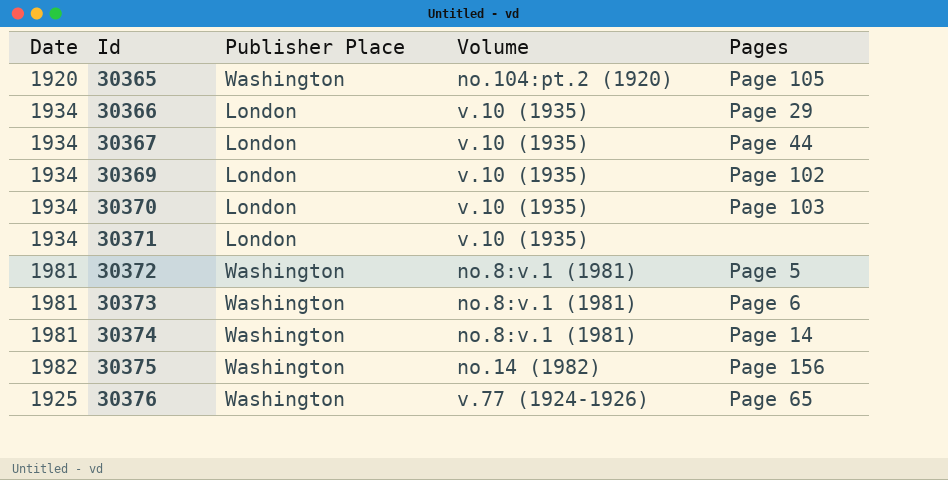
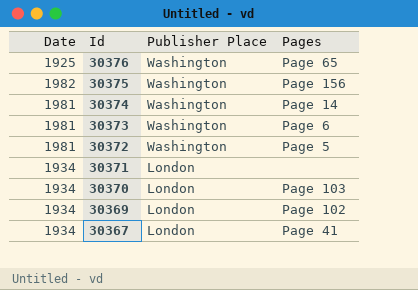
row order: Id ascending -> Id descending
column Volume | position: 4 -> none
row 30365: 1920 | Washington | no.104:pt.2 (1920) | Page 105 -> none
row 30366: 1934 | London | v.10 (1935) | Page 29 -> none
30367 | Pages: Page 44 -> Page 41

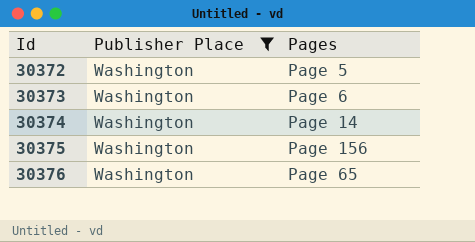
filter: none -> Publisher Place = Washington
row order: Id descending -> Id ascending
column Date | position: 1 -> none

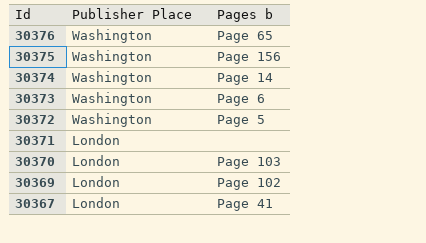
filter: Publisher Place = Washington -> none
row order: Id ascending -> Id descending
column name: Pages -> Pages b

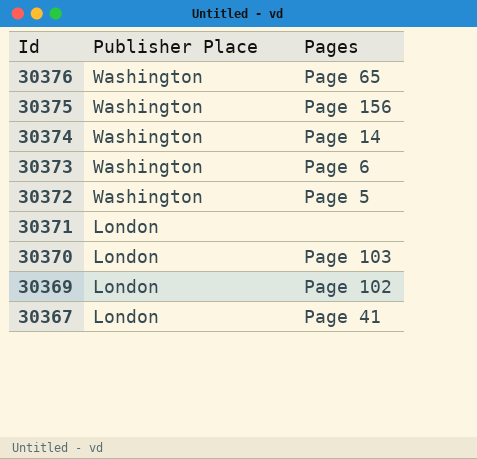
column name: Pages b -> Pages

